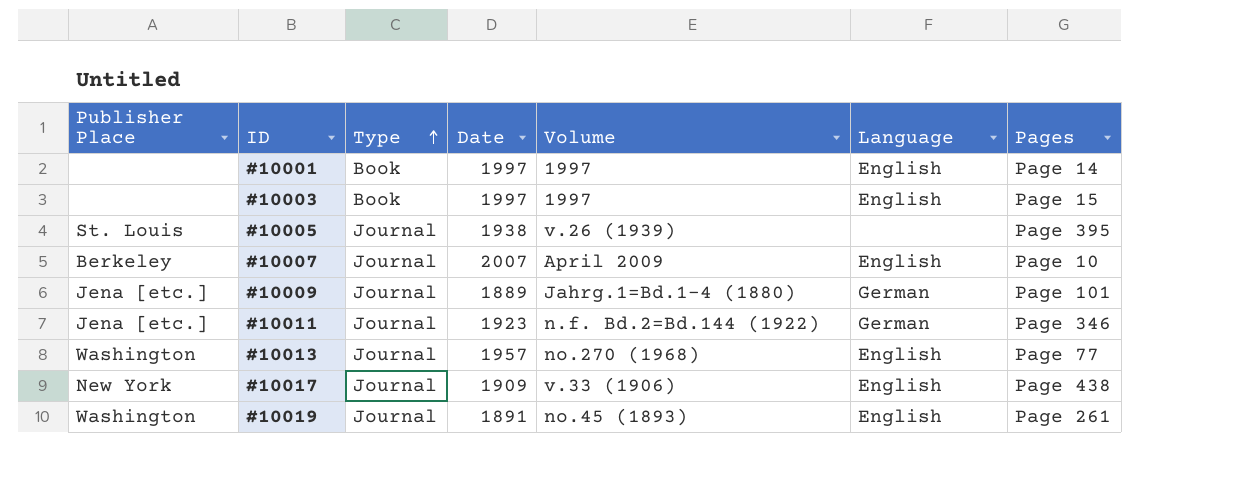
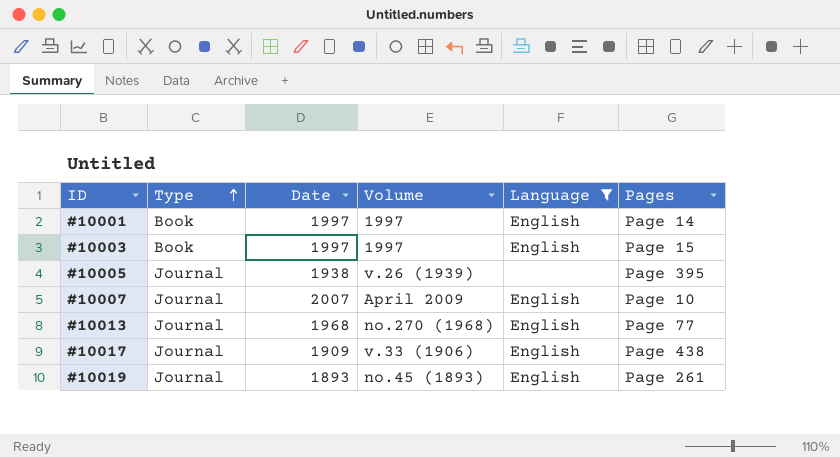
filter: none -> Language != German
column Publisher Place | position: 1 -> none
#10013 | Date: 1957 -> 1968
#10019 | Date: 1891 -> 1893

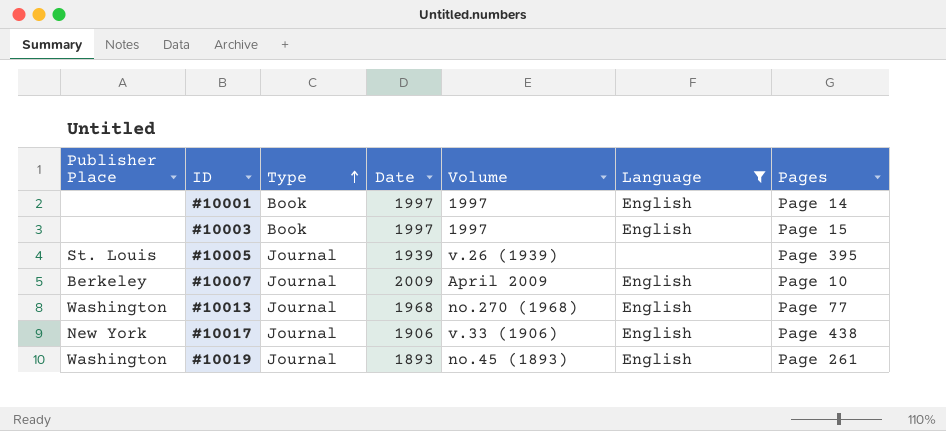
column Publisher Place | position: none -> 1
#10005 | Date: 1938 -> 1939
#10007 | Date: 2007 -> 2009
#10017 | Date: 1909 -> 1906

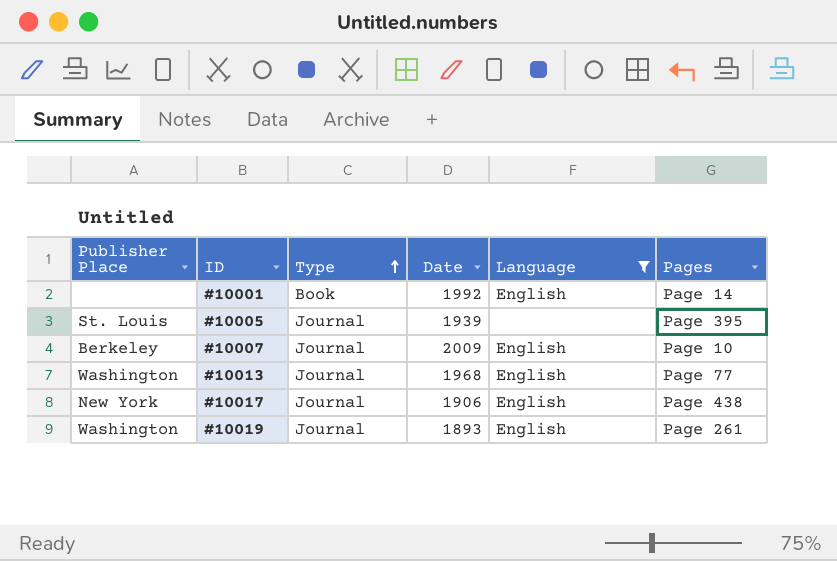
column Volume | position: 5 -> none
row #10003: none | Book | 1997 | 1997 | English | Page 15 -> none
#10001 | Date: 1997 -> 1992

